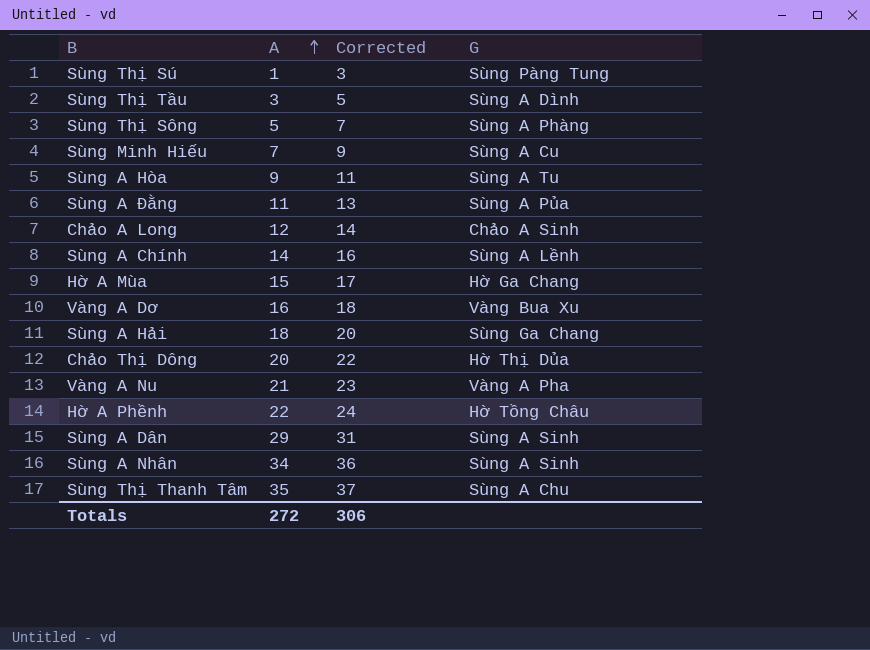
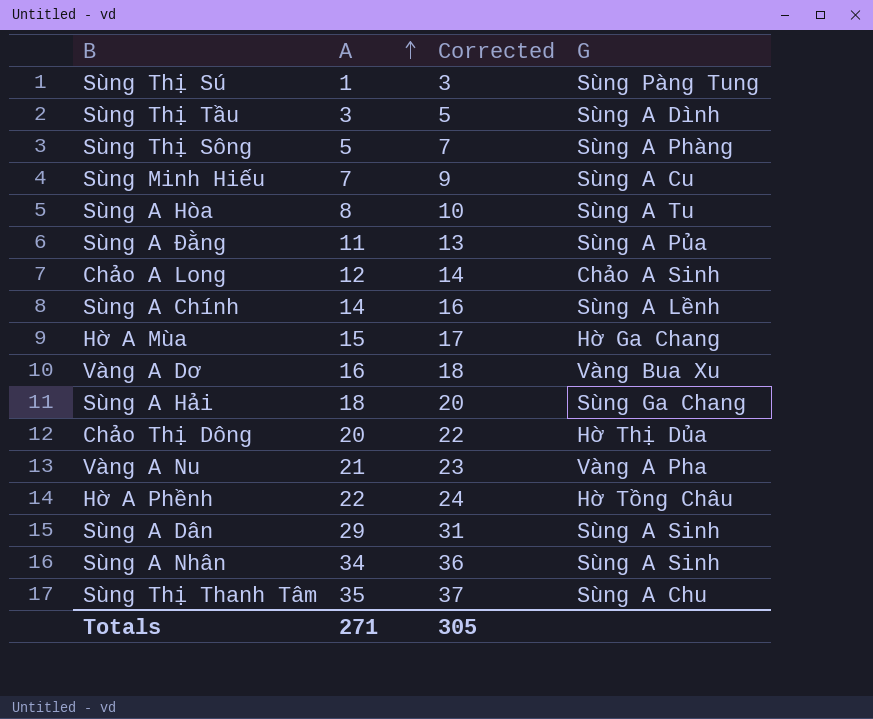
Sùng A Hòa | A: 9 -> 8
Sùng A Hòa | Corrected: 11 -> 10
Totals | A: 272 -> 271
Totals | Corrected: 306 -> 305

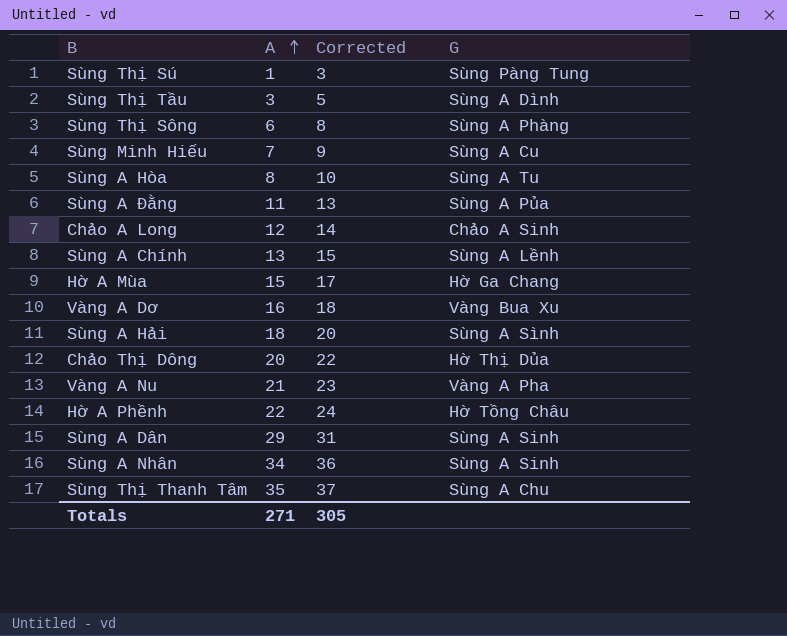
Sùng Thị Sông | A: 5 -> 6
Sùng Thị Sông | Corrected: 7 -> 8
Sùng A Chính | A: 14 -> 13
Sùng A Chính | Corrected: 16 -> 15
Sùng A Hải | G: Sùng Ga Chang -> Sùng A Sình

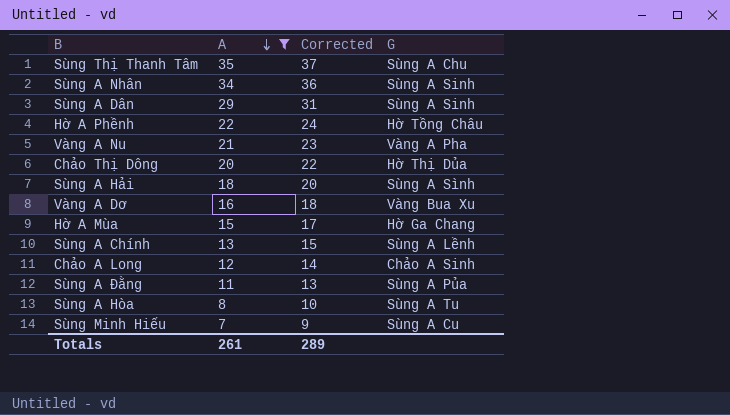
filter: none -> A >= 7
row order: A ascending -> A descending
Totals | A: 271 -> 261
Totals | Corrected: 305 -> 289

